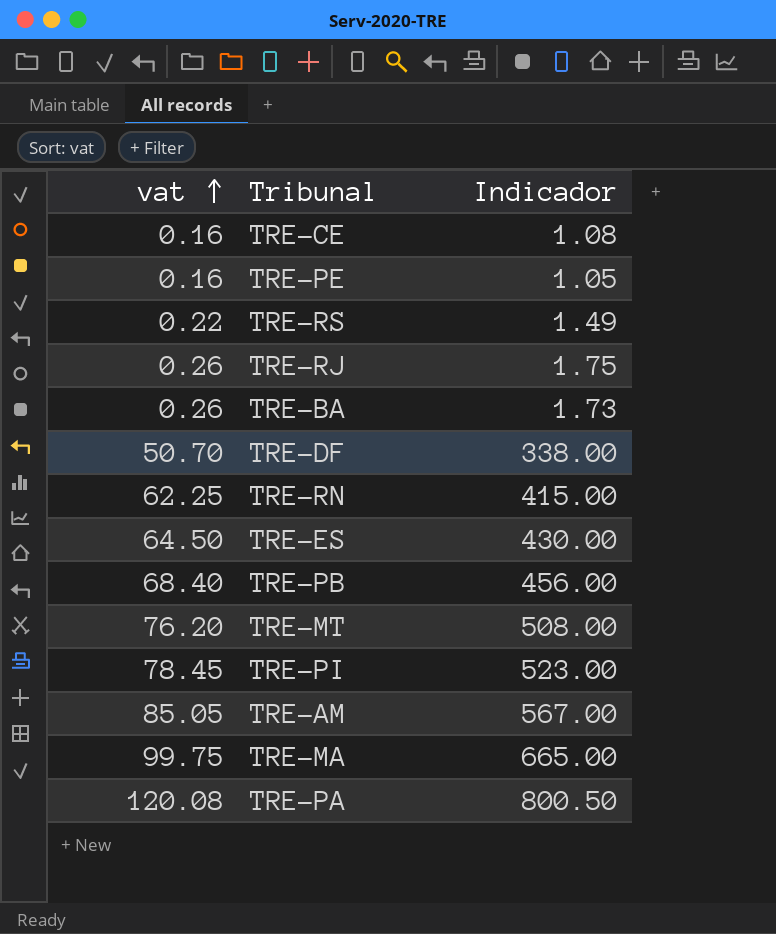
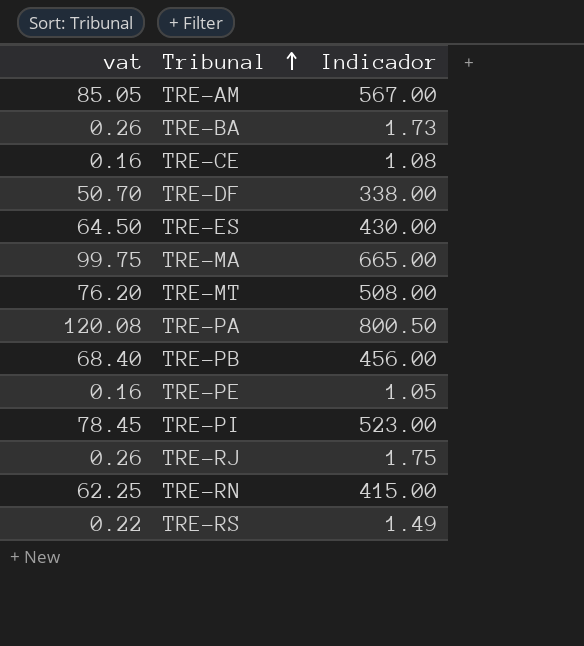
row order: vat ascending -> Tribunal ascending

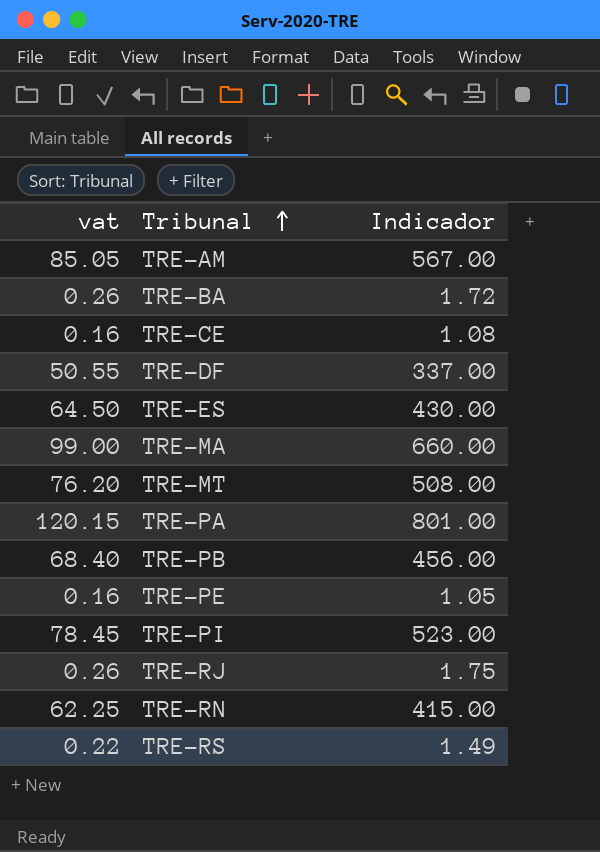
TRE-BA | Indicador: 1.73 -> 1.72
TRE-DF | vat: 50.70 -> 50.55
TRE-DF | Indicador: 338.00 -> 337.00
TRE-MA | vat: 99.75 -> 99.00
TRE-MA | Indicador: 665.00 -> 660.00
TRE-PA | vat: 120.08 -> 120.15
TRE-PA | Indicador: 800.50 -> 801.00

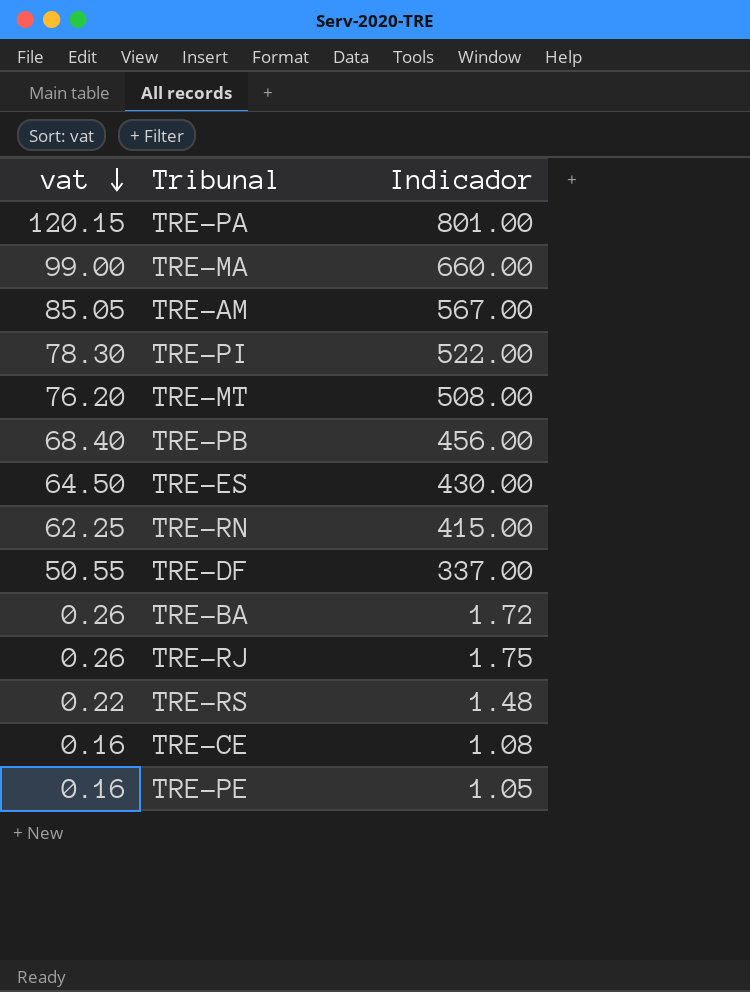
row order: Tribunal ascending -> vat descending
TRE-PI | vat: 78.45 -> 78.30
TRE-PI | Indicador: 523.00 -> 522.00
TRE-RS | Indicador: 1.49 -> 1.48

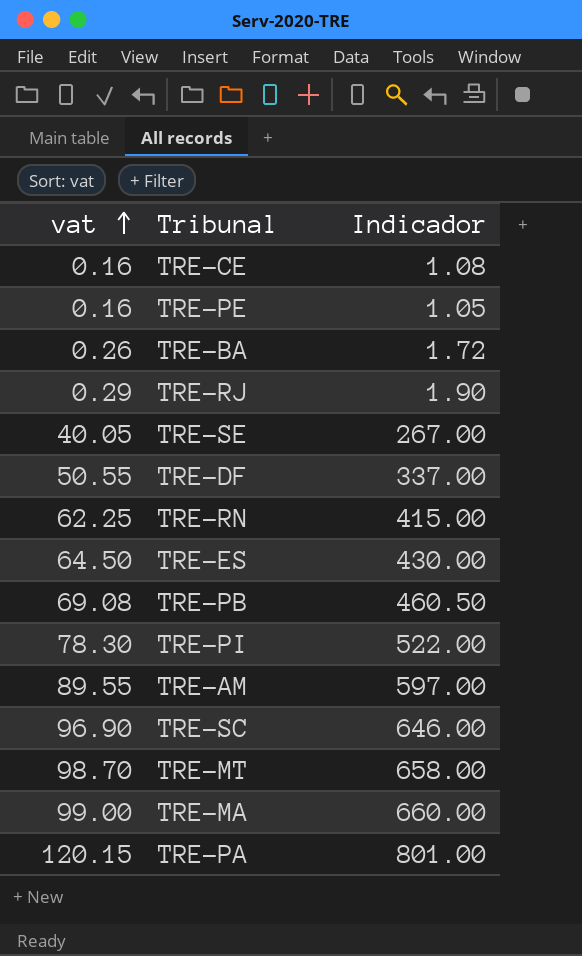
row order: vat descending -> vat ascending
row TRE-RS: 0.22 | 1.48 -> none
TRE-RJ | vat: 0.26 -> 0.29
TRE-RJ | Indicador: 1.75 -> 1.90
row TRE-SE: none -> 40.05 | 267.00
TRE-PB | vat: 68.40 -> 69.08
TRE-PB | Indicador: 456.00 -> 460.50
TRE-AM | vat: 85.05 -> 89.55
TRE-AM | Indicador: 567.00 -> 597.00
row TRE-SC: none -> 96.90 | 646.00
TRE-MT | vat: 76.20 -> 98.70
TRE-MT | Indicador: 508.00 -> 658.00

